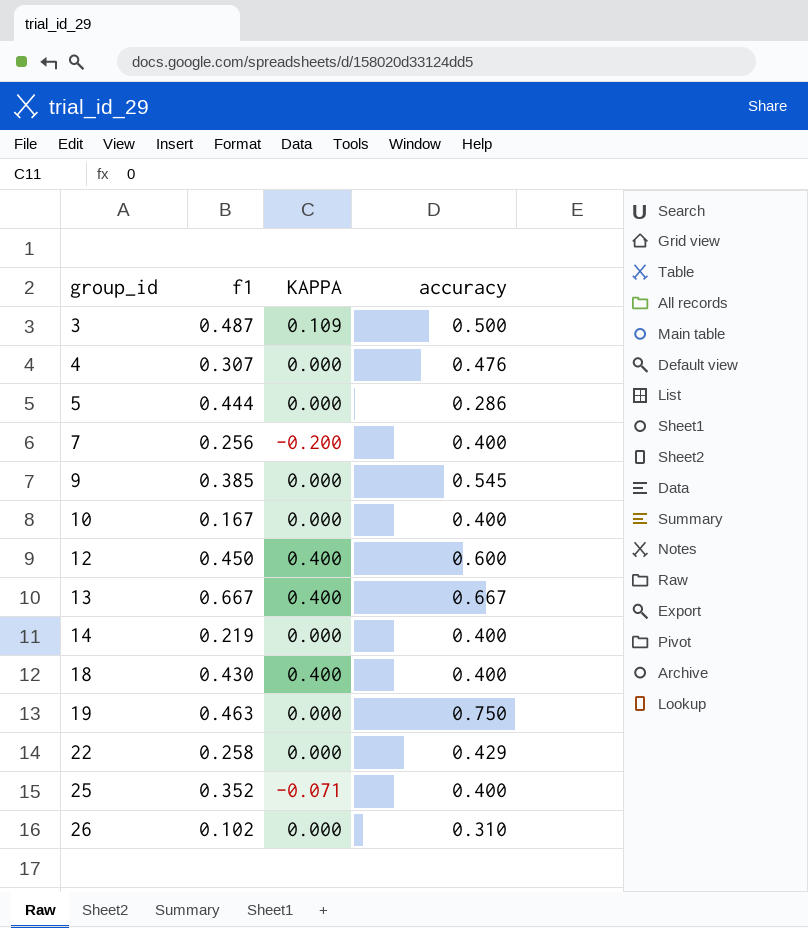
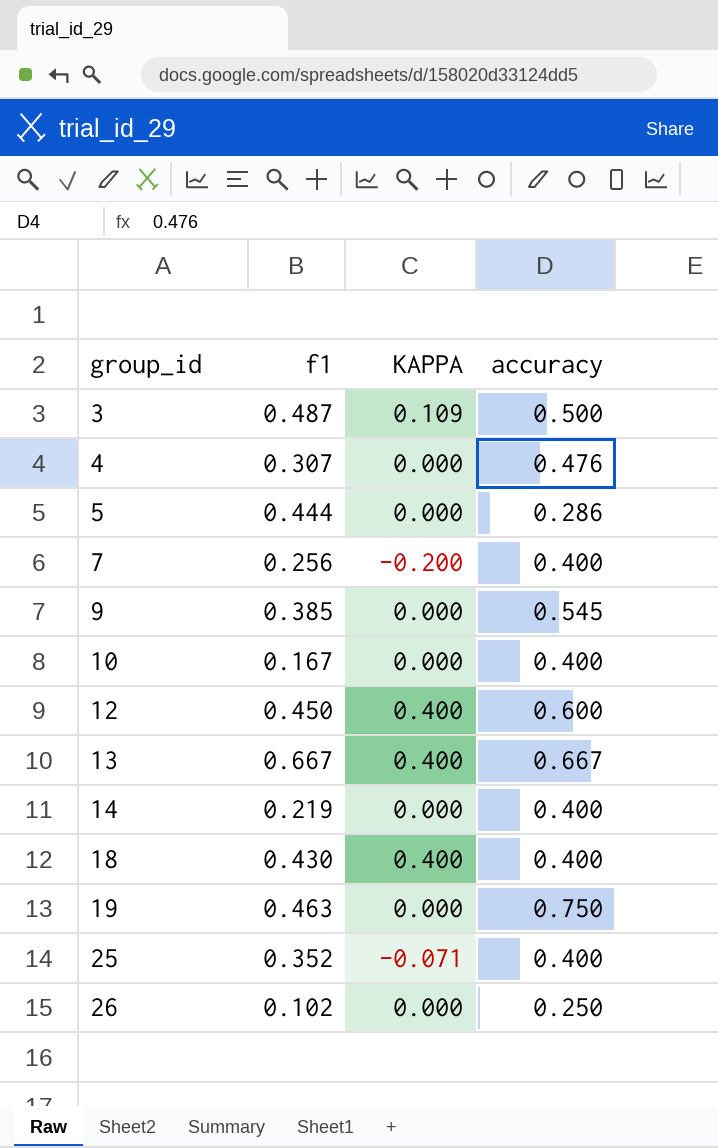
row 22: 0.258 | 0.000 | 0.429 -> none
26 | accuracy: 0.310 -> 0.250

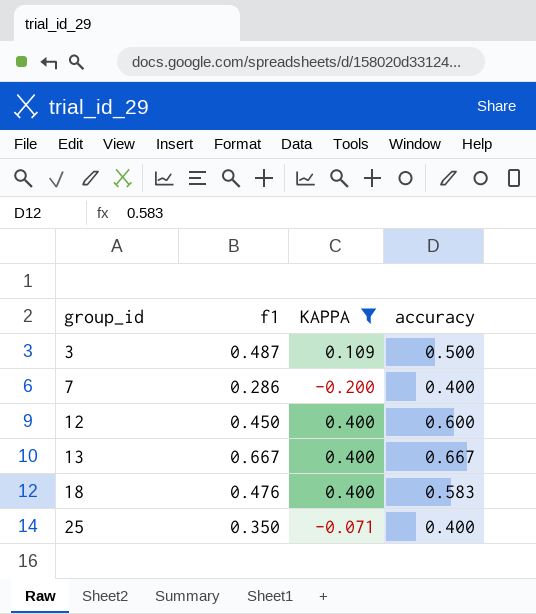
filter: none -> KAPPA != 0.000
7 | f1: 0.256 -> 0.286
18 | f1: 0.430 -> 0.476
18 | accuracy: 0.400 -> 0.583
25 | f1: 0.352 -> 0.350

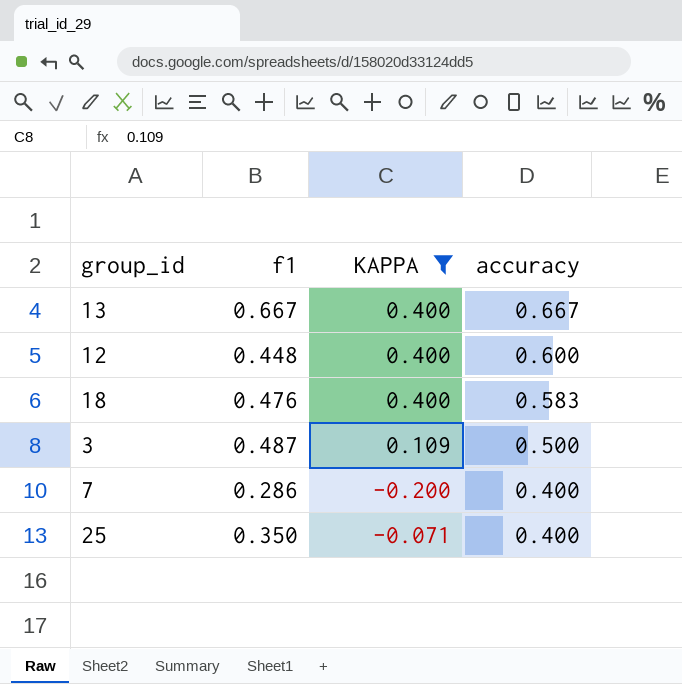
row order: group_id ascending -> accuracy descending
12 | f1: 0.450 -> 0.448

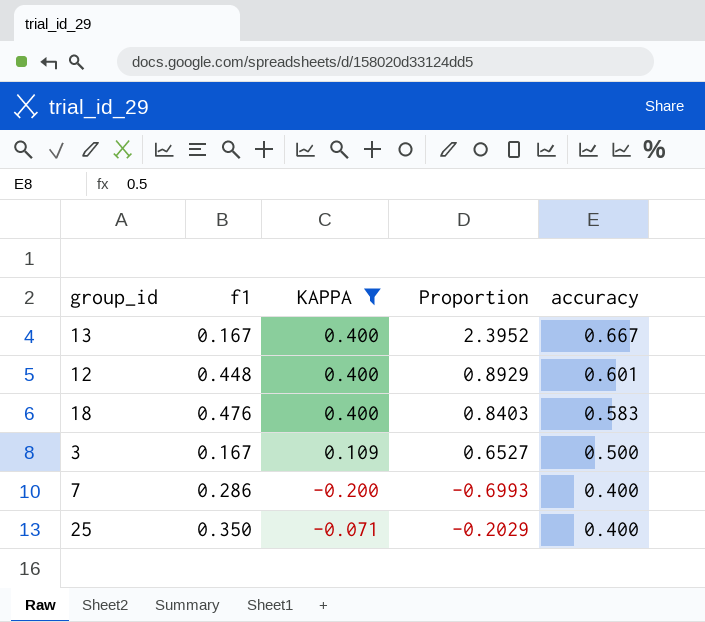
column Proportion | formula: none -> [KAPPA] / [f1]
13 | f1: 0.667 -> 0.167
12 | accuracy: 0.600 -> 0.601
3 | f1: 0.487 -> 0.167

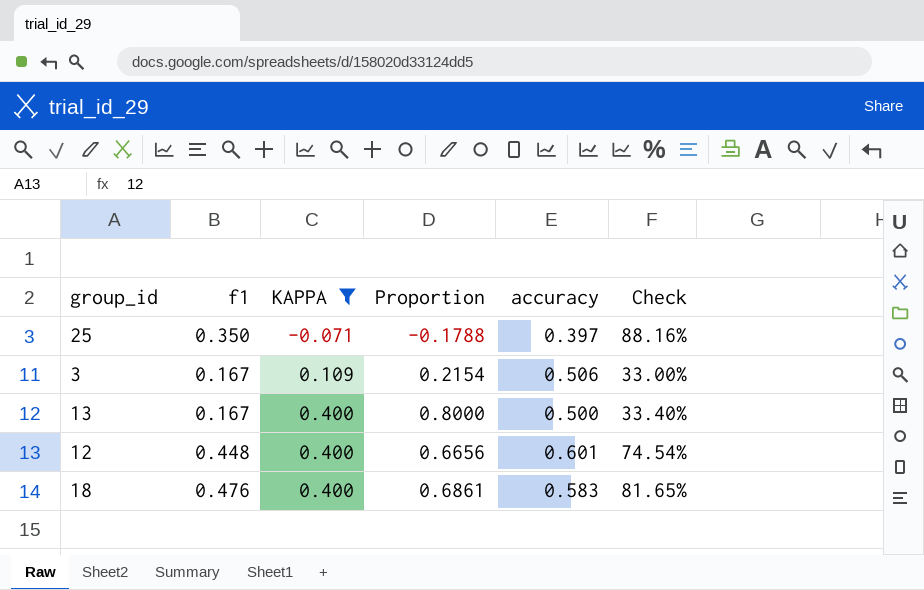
row order: accuracy descending -> KAPPA ascending
column Proportion | formula: [KAPPA] / [f1] -> [KAPPA] / [accuracy]
column Check | formula: none -> [f1] / [accuracy]
row 7: 0.286 | -0.200 | -0.6993 | 0.400 -> none
25 | accuracy: 0.400 -> 0.397
3 | accuracy: 0.500 -> 0.506
13 | accuracy: 0.667 -> 0.500

